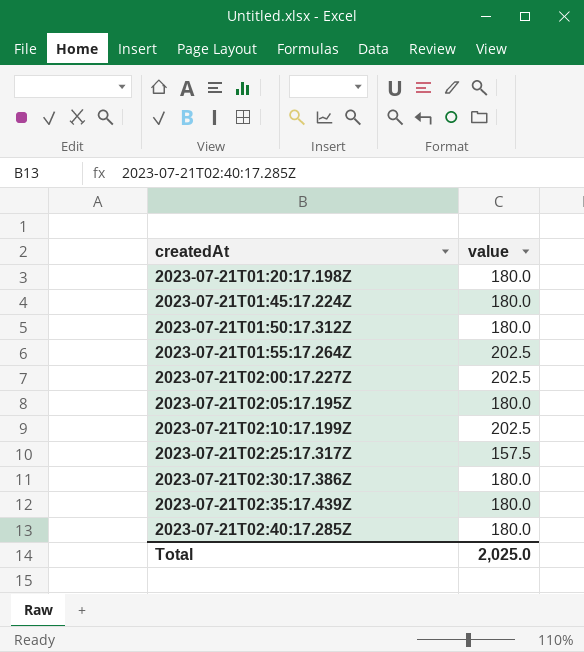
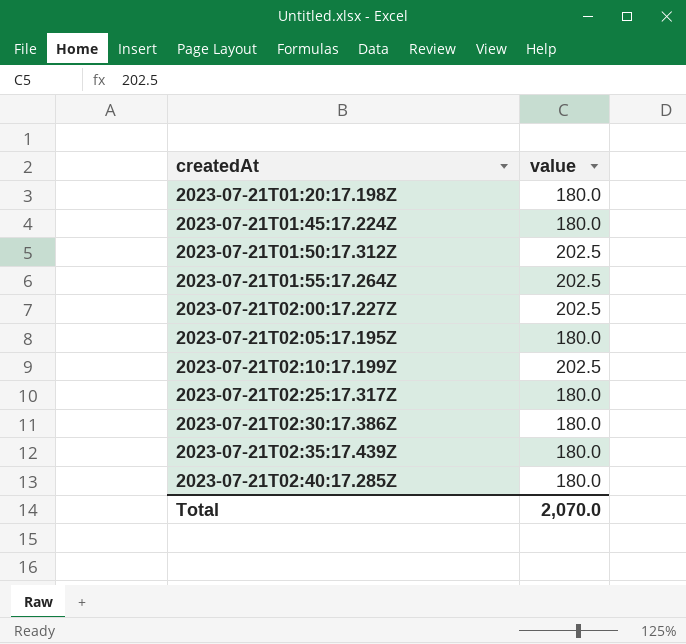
2023-07-21T01:50:17.312Z | value: 180.0 -> 202.5
2023-07-21T02:25:17.317Z | value: 157.5 -> 180.0
Total | value: 2,025.0 -> 2,070.0

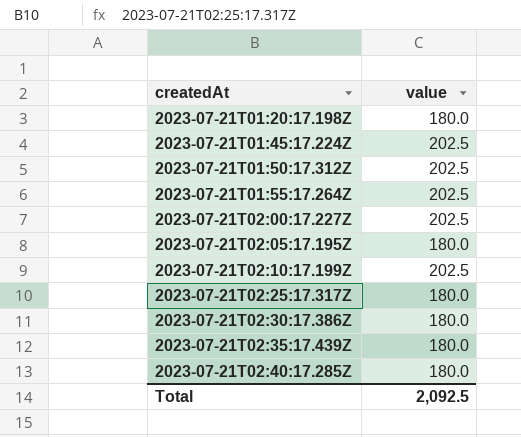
2023-07-21T01:45:17.224Z | value: 180.0 -> 202.5
Total | value: 2,070.0 -> 2,092.5

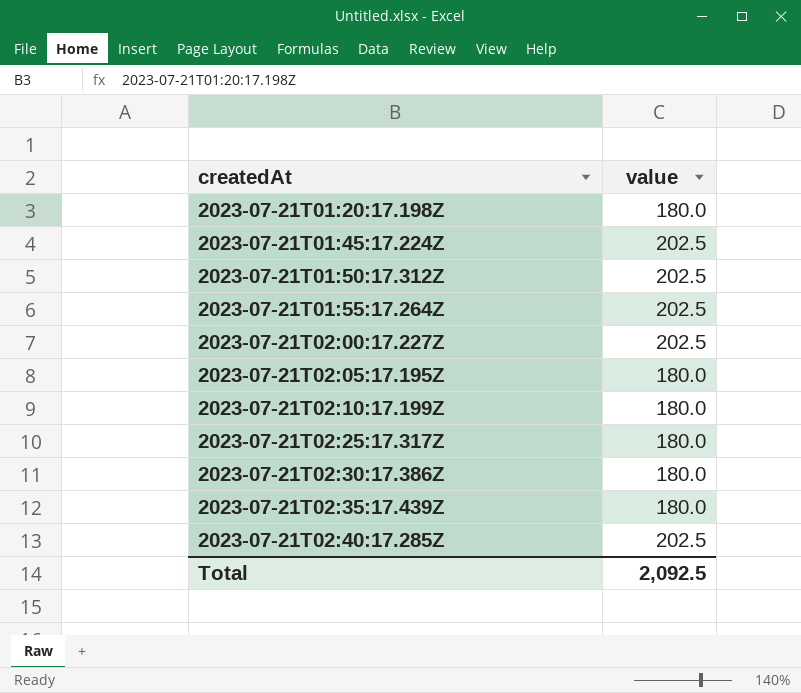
2023-07-21T02:10:17.199Z | value: 202.5 -> 180.0
2023-07-21T02:40:17.285Z | value: 180.0 -> 202.5

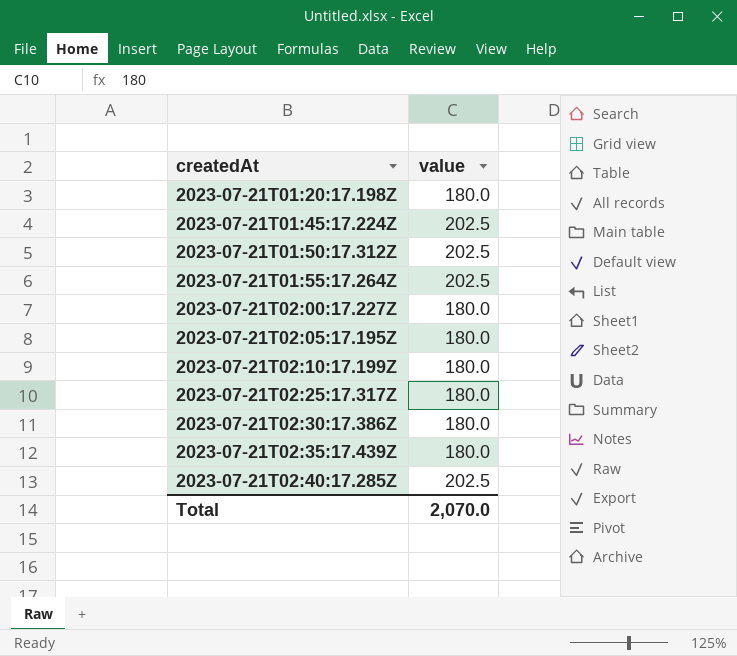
2023-07-21T02:00:17.227Z | value: 202.5 -> 180.0
Total | value: 2,092.5 -> 2,070.0

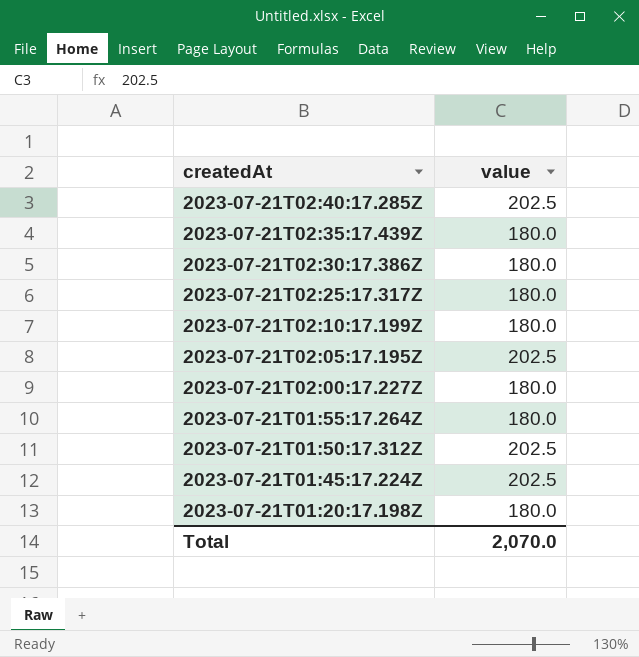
row order: createdAt ascending -> createdAt descending
2023-07-21T02:05:17.195Z | value: 180.0 -> 202.5
2023-07-21T01:55:17.264Z | value: 202.5 -> 180.0

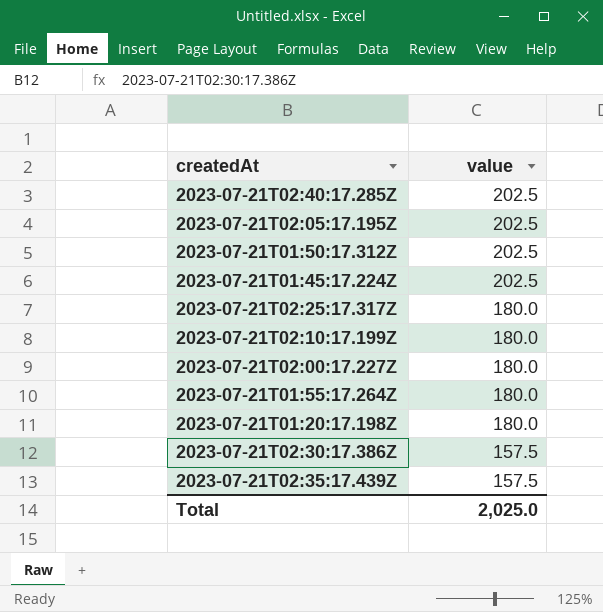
row order: createdAt descending -> value descending
2023-07-21T02:30:17.386Z | value: 180.0 -> 157.5
2023-07-21T02:35:17.439Z | value: 180.0 -> 157.5
Total | value: 2,070.0 -> 2,025.0

